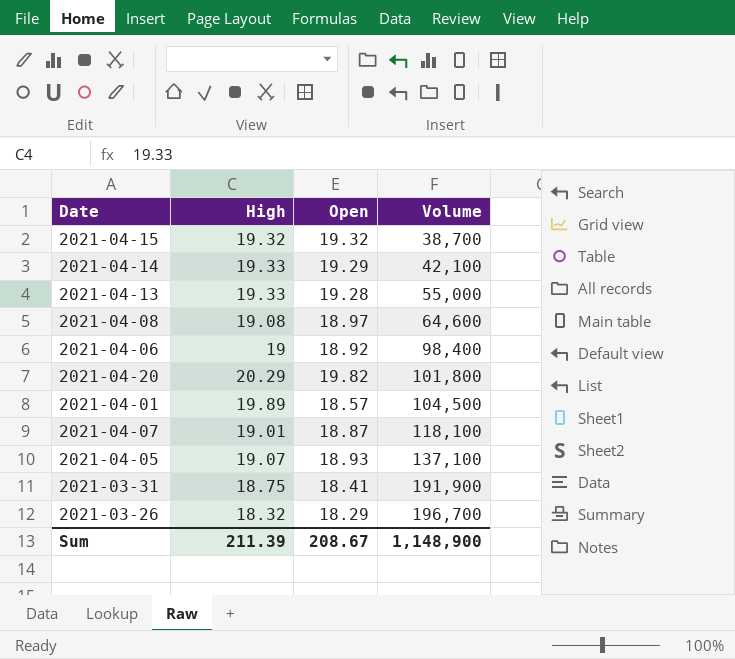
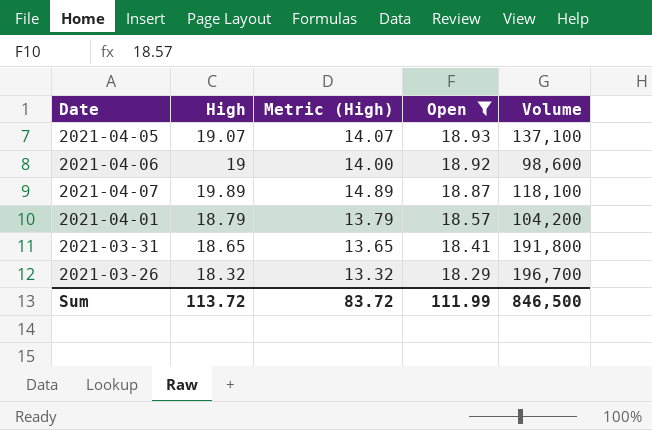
filter: none -> Open <= 18.93
row order: Volume ascending -> Open descending
column Metric (High) | formula: none -> [High] - 5
2021-04-06 | Volume: 98,400 -> 98,600
2021-04-07 | High: 19.01 -> 19.89
2021-04-01 | High: 19.89 -> 18.79
2021-04-01 | Volume: 104,500 -> 104,200
2021-03-31 | High: 18.75 -> 18.65
2021-03-31 | Volume: 191,900 -> 191,800
Sum | High: 211.39 -> 113.72
Sum | Open: 208.67 -> 111.99
Sum | Volume: 1,148,900 -> 846,500

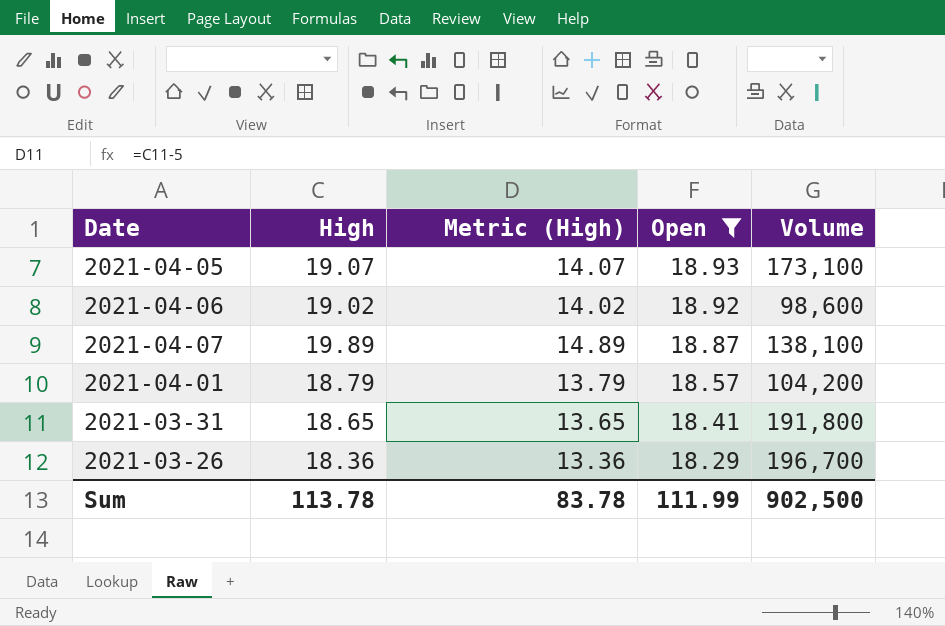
2021-04-05 | Volume: 137,100 -> 173,100
2021-04-06 | High: 19 -> 19.02
2021-04-06 | Metric (High): 14.00 -> 14.02
2021-04-07 | Volume: 118,100 -> 138,100
2021-03-26 | High: 18.32 -> 18.36
2021-03-26 | Metric (High): 13.32 -> 13.36
Sum | High: 113.72 -> 113.78
Sum | Metric (High): 83.72 -> 83.78
Sum | Volume: 846,500 -> 902,500

